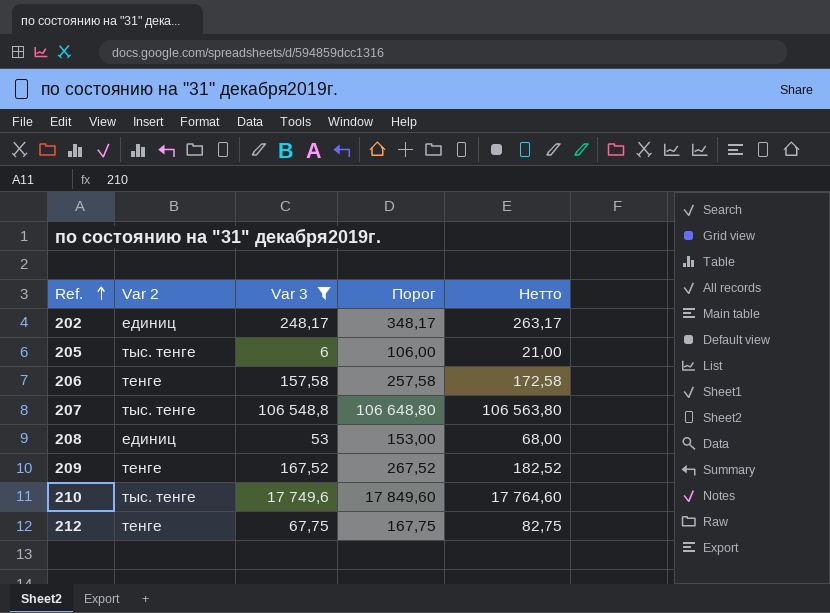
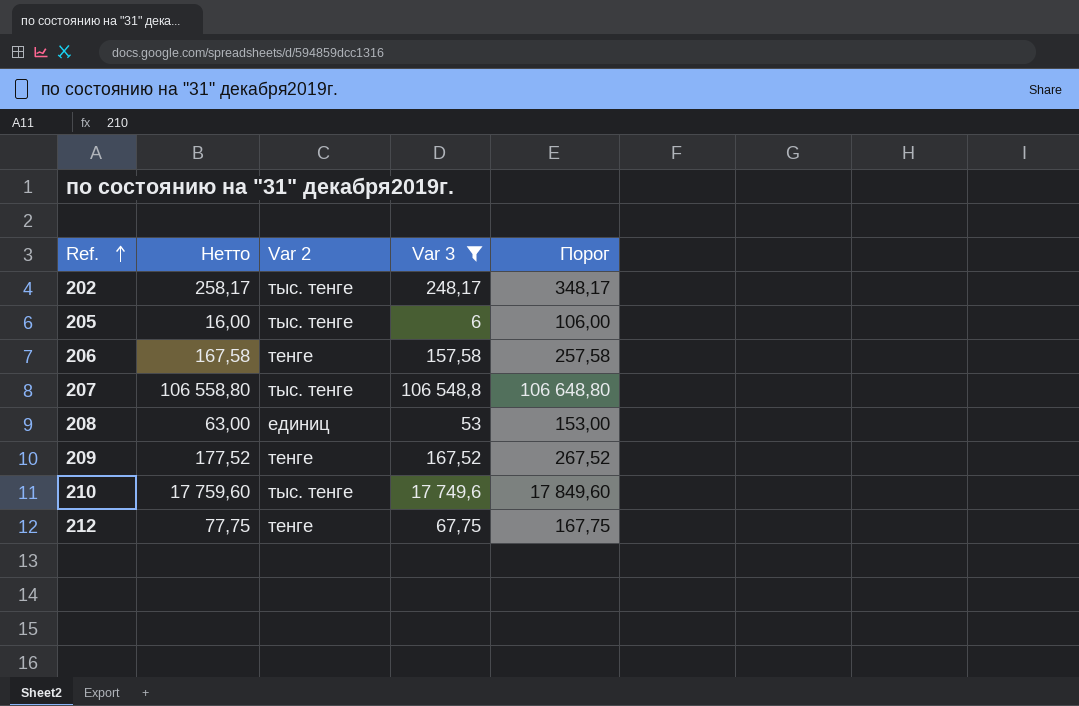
column Нетто | formula: [Var 3] + 15 -> [Var 3] + 10
column Нетто | position: 5 -> 2
202 | Var 2: единиц -> тыс. тенге

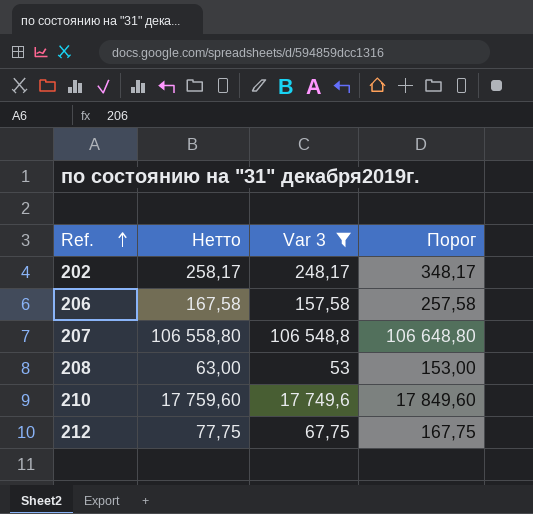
column Var 2 | position: 3 -> none
row 205: 16,00 | тыс. тенге | 6 | 106,00 -> none
row 209: 177,52 | тенге | 167,52 | 267,52 -> none

